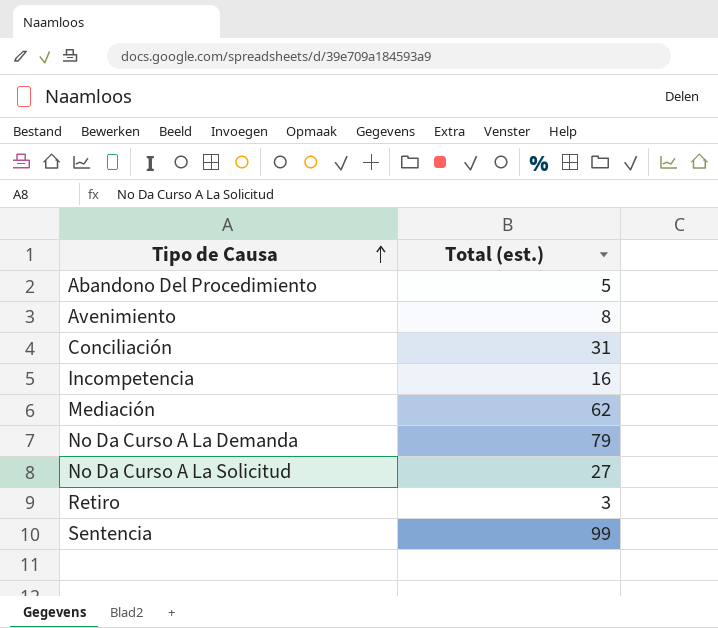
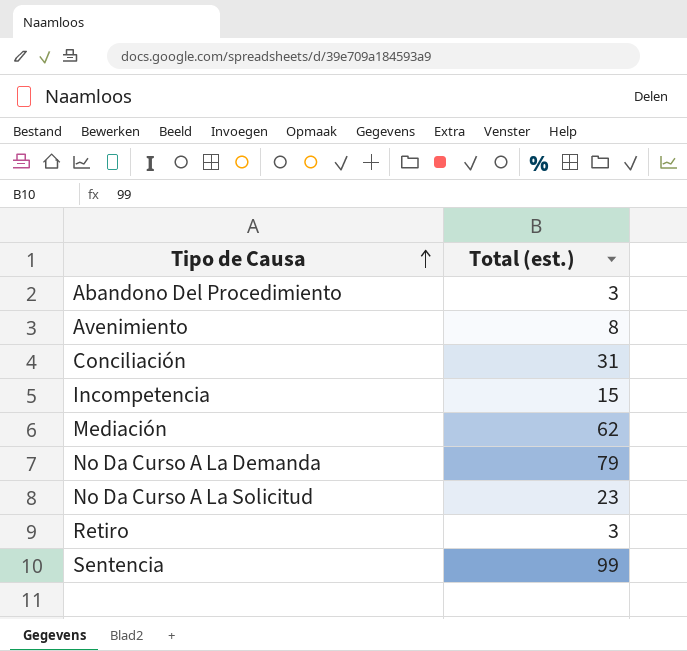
Abandono Del Procedimiento | Total (est.): 5 -> 3
Incompetencia | Total (est.): 16 -> 15
No Da Curso A La Solicitud | Total (est.): 27 -> 23

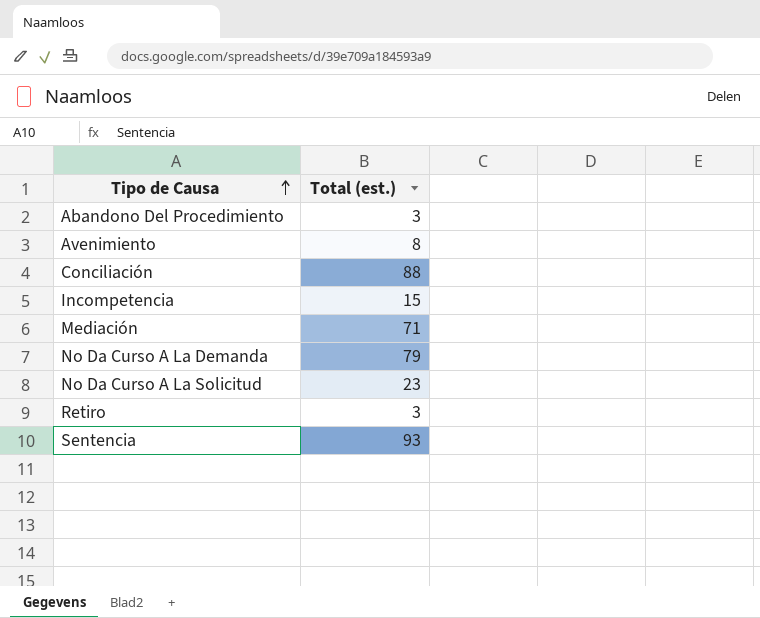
Conciliación | Total (est.): 31 -> 88
Mediación | Total (est.): 62 -> 71
Sentencia | Total (est.): 99 -> 93

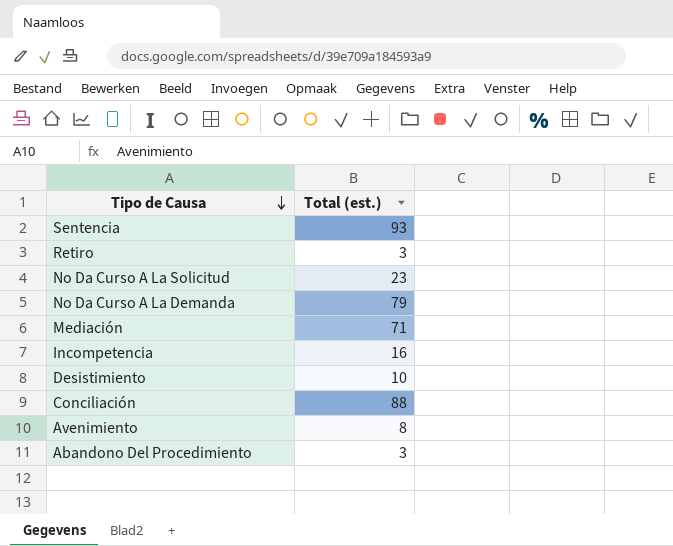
row order: Tipo de Causa ascending -> Tipo de Causa descending
Incompetencia | Total (est.): 15 -> 16
row Desistimiento: none -> 10

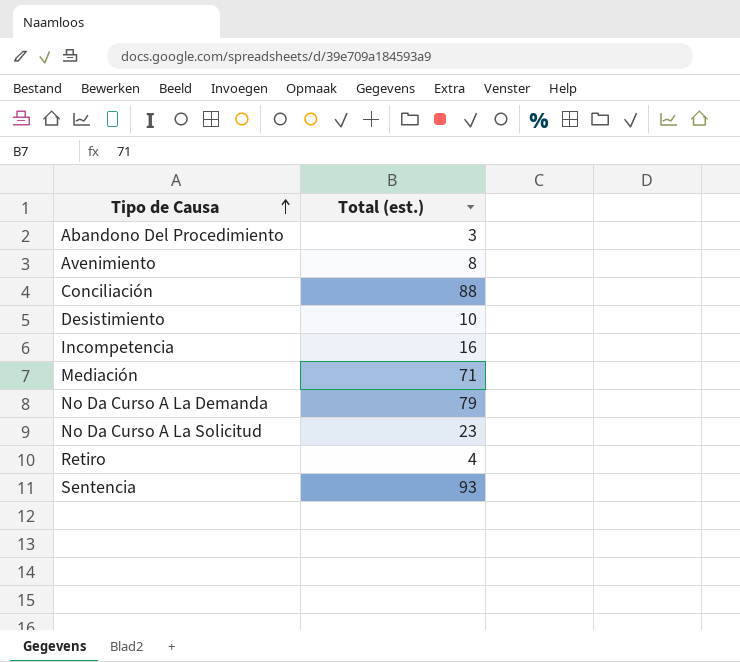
row order: Tipo de Causa descending -> Tipo de Causa ascending
Retiro | Total (est.): 3 -> 4

